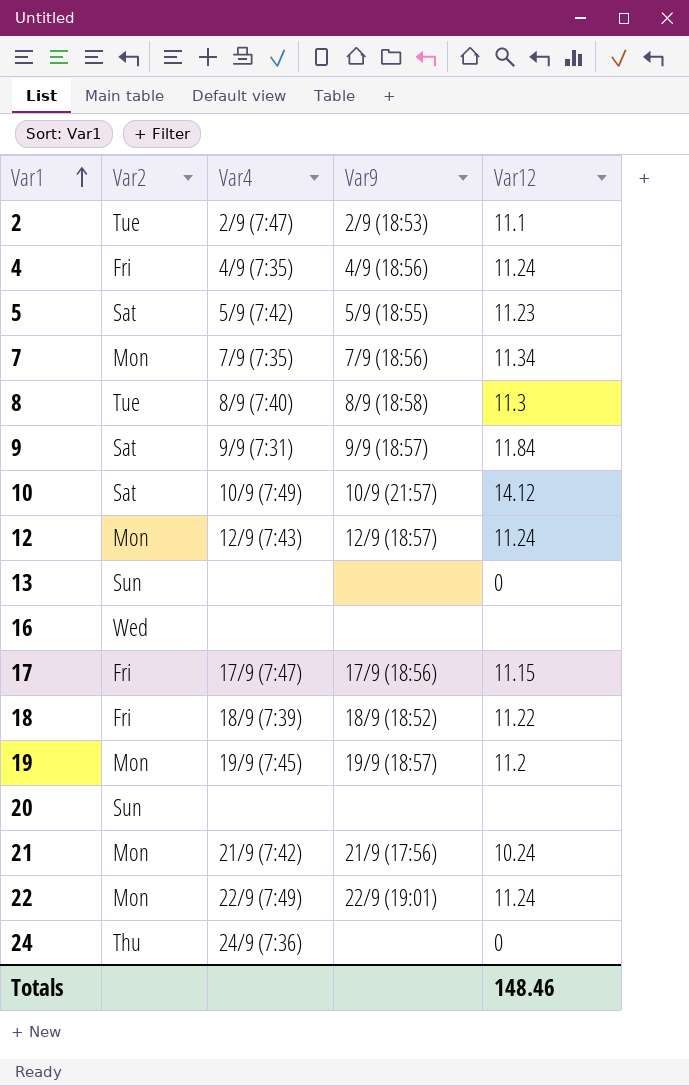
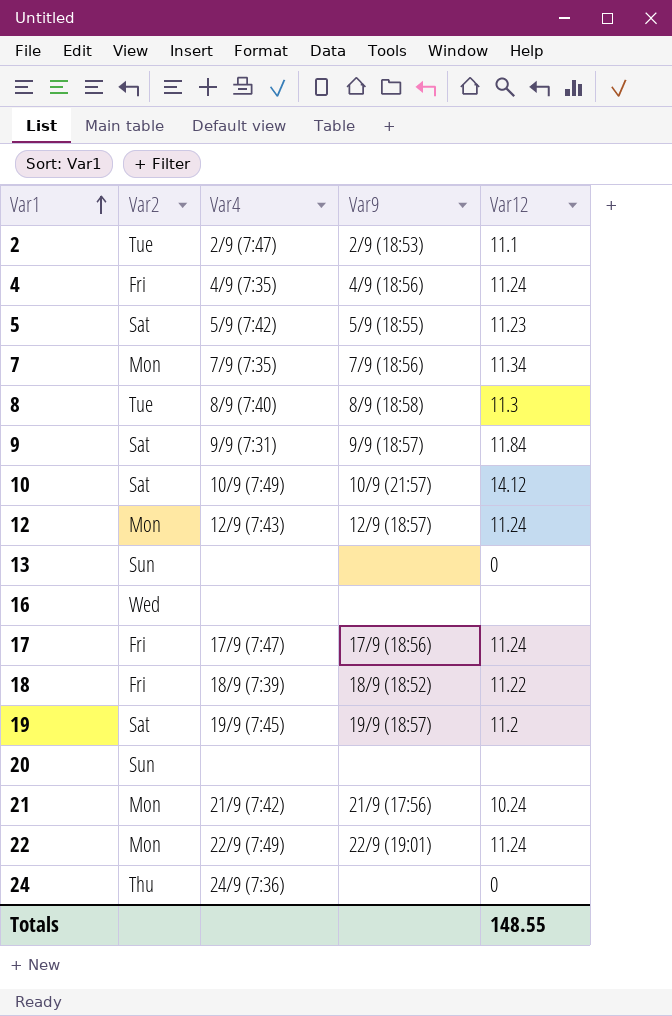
17 | Var12: 11.15 -> 11.24
19 | Var2: Mon -> Sat
Totals | Var12: 148.46 -> 148.55

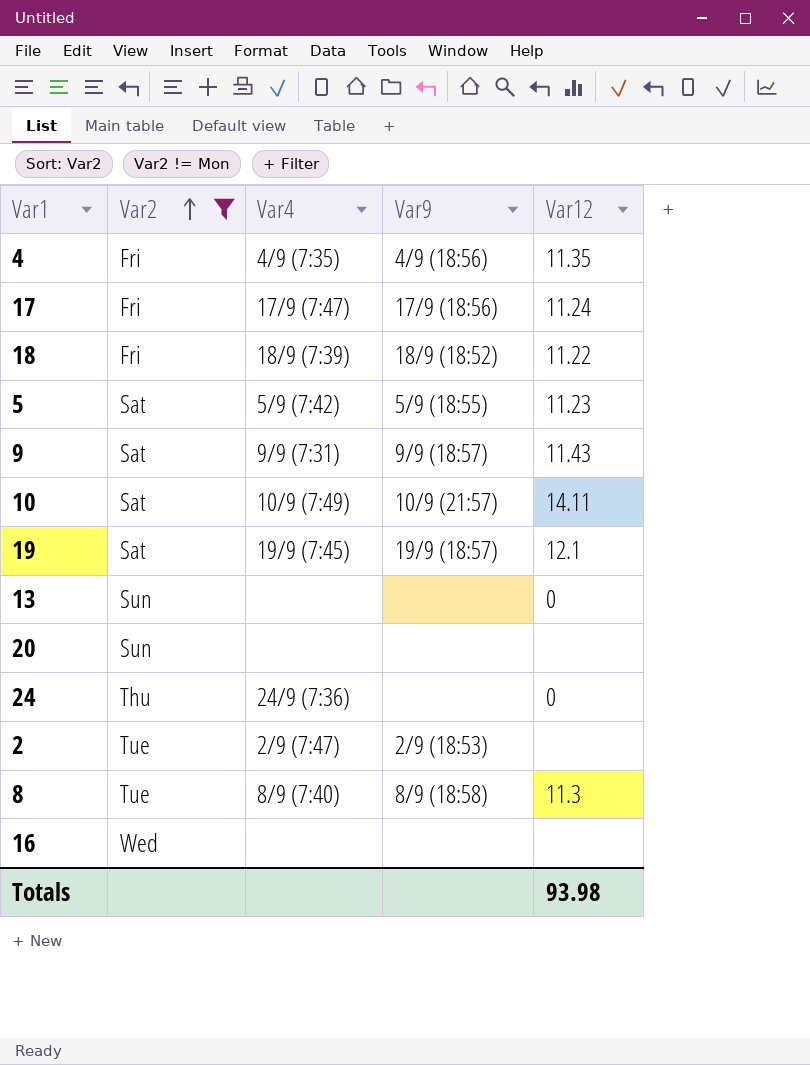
filter: none -> Var2 != Mon
row order: Var1 ascending -> Var2 ascending
4 | Var12: 11.24 -> 11.35
9 | Var12: 11.84 -> 11.43
10 | Var12: 14.12 -> 14.11
19 | Var12: 11.2 -> 12.1
2 | Var12: 11.1 -> none
Totals | Var12: 148.55 -> 93.98

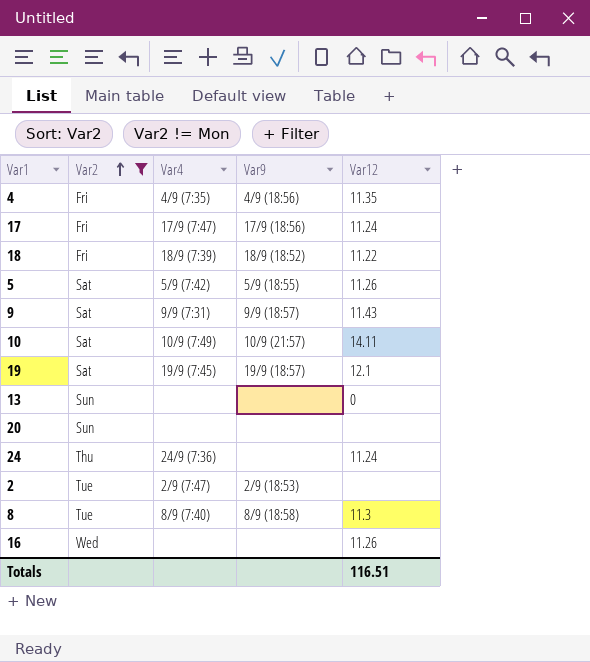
5 | Var12: 11.23 -> 11.26
24 | Var12: 0 -> 11.24
16 | Var12: none -> 11.26
Totals | Var12: 93.98 -> 116.51

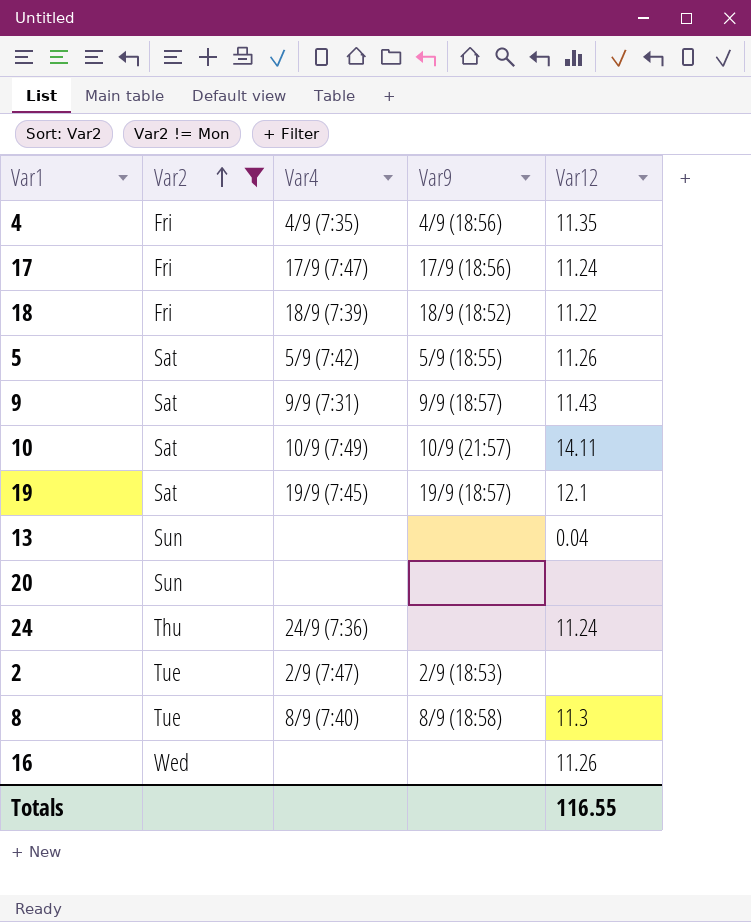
13 | Var12: 0 -> 0.04
Totals | Var12: 116.51 -> 116.55

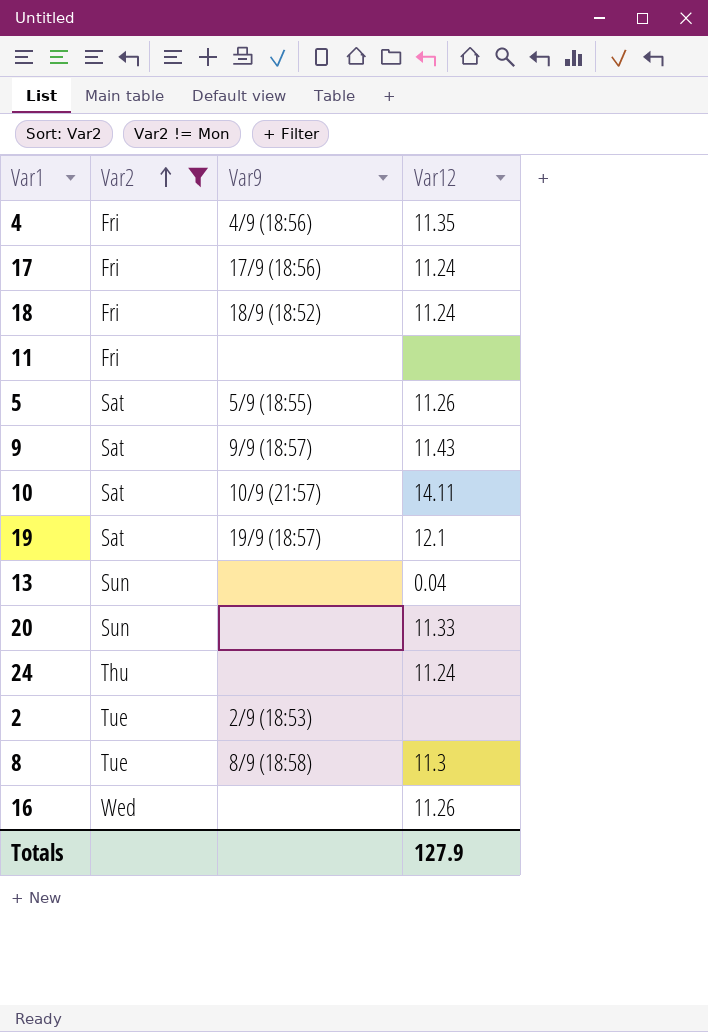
column Var4 | position: 3 -> none
18 | Var12: 11.22 -> 11.24
row 11: none -> Fri | none | none
20 | Var12: none -> 11.33
Totals | Var12: 116.55 -> 127.9

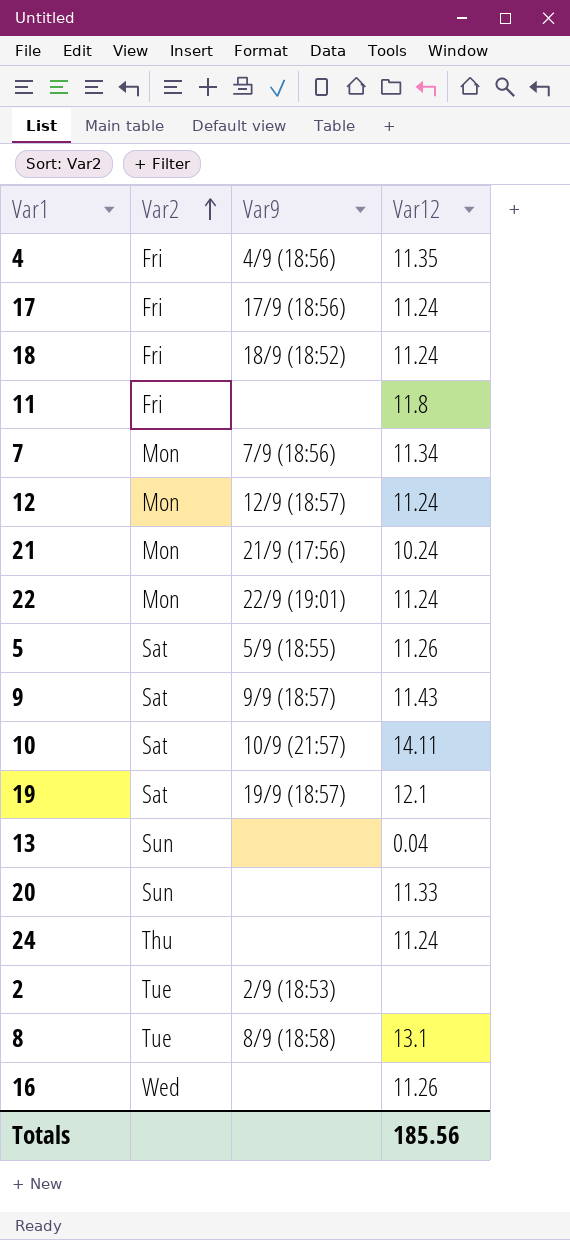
filter: Var2 != Mon -> none
11 | Var12: none -> 11.8
8 | Var12: 11.3 -> 13.1
Totals | Var12: 127.9 -> 185.56

